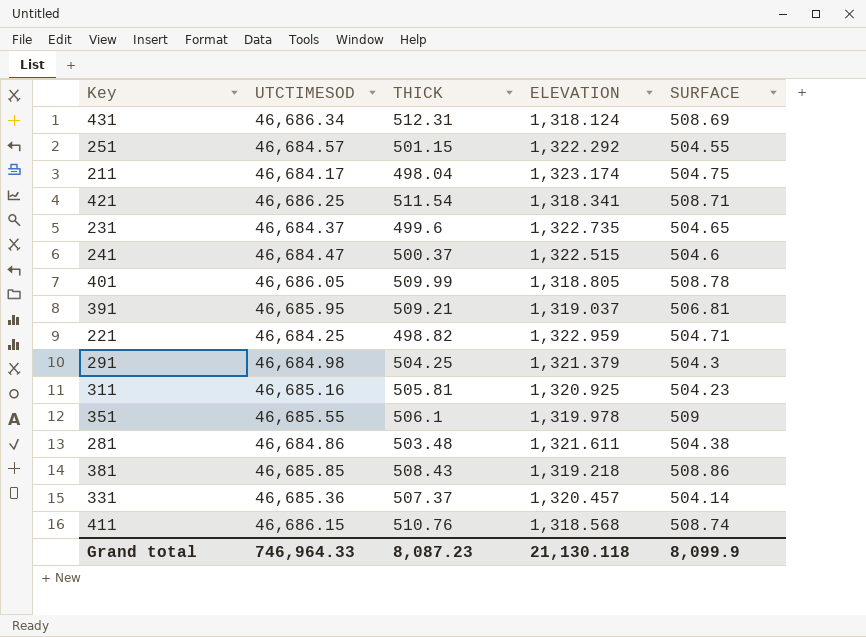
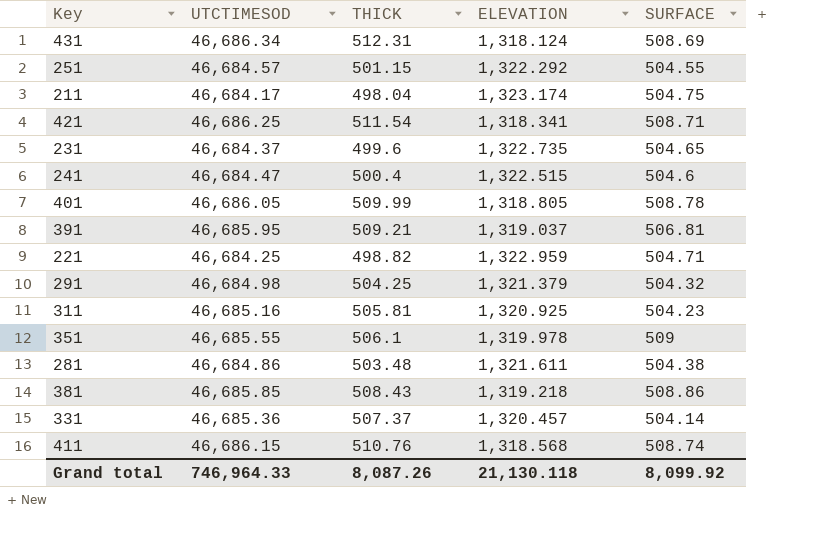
241 | THICK: 500.37 -> 500.4
291 | SURFACE: 504.3 -> 504.32
Grand total | THICK: 8,087.23 -> 8,087.26
Grand total | SURFACE: 8,099.9 -> 8,099.92

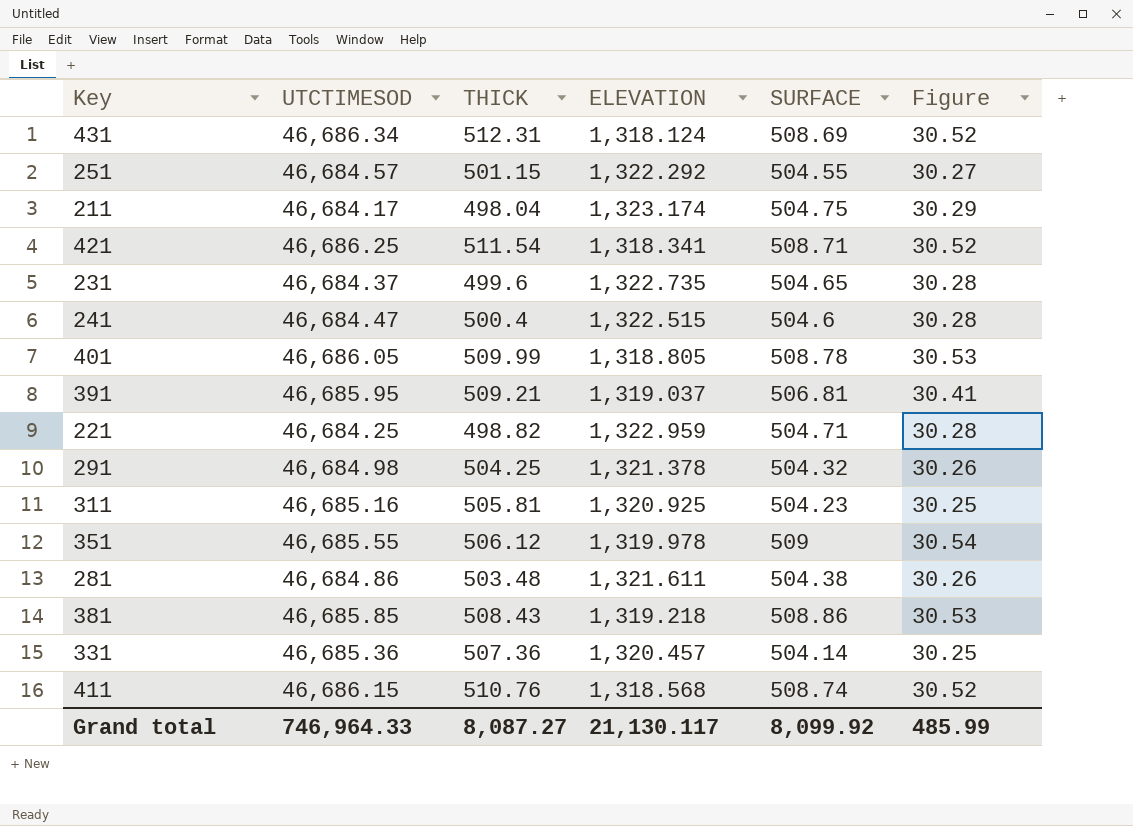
column Figure | formula: none -> [SURFACE] * 0.06
291 | ELEVATION: 1,321.379 -> 1,321.378
351 | THICK: 506.1 -> 506.12
331 | THICK: 507.37 -> 507.36
Grand total | THICK: 8,087.26 -> 8,087.27
Grand total | ELEVATION: 21,130.118 -> 21,130.117

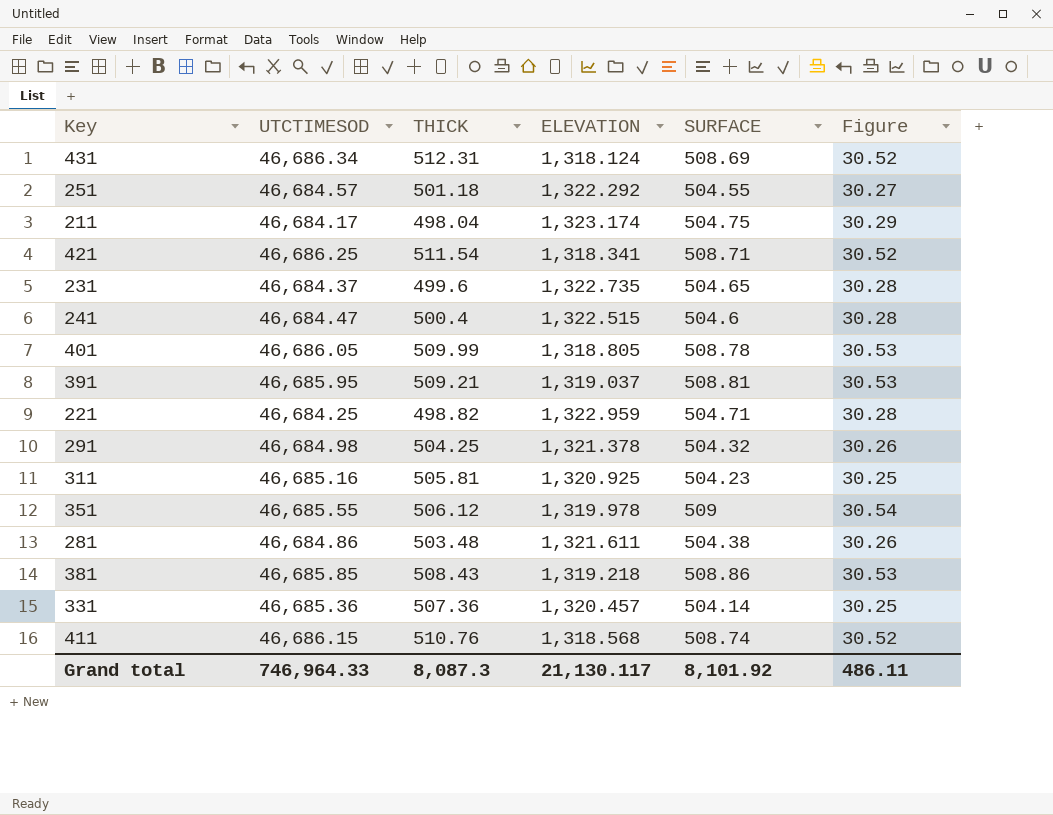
251 | THICK: 501.15 -> 501.18
391 | SURFACE: 506.81 -> 508.81
391 | Figure: 30.41 -> 30.53
Grand total | THICK: 8,087.27 -> 8,087.3
Grand total | SURFACE: 8,099.92 -> 8,101.92
Grand total | Figure: 485.99 -> 486.11

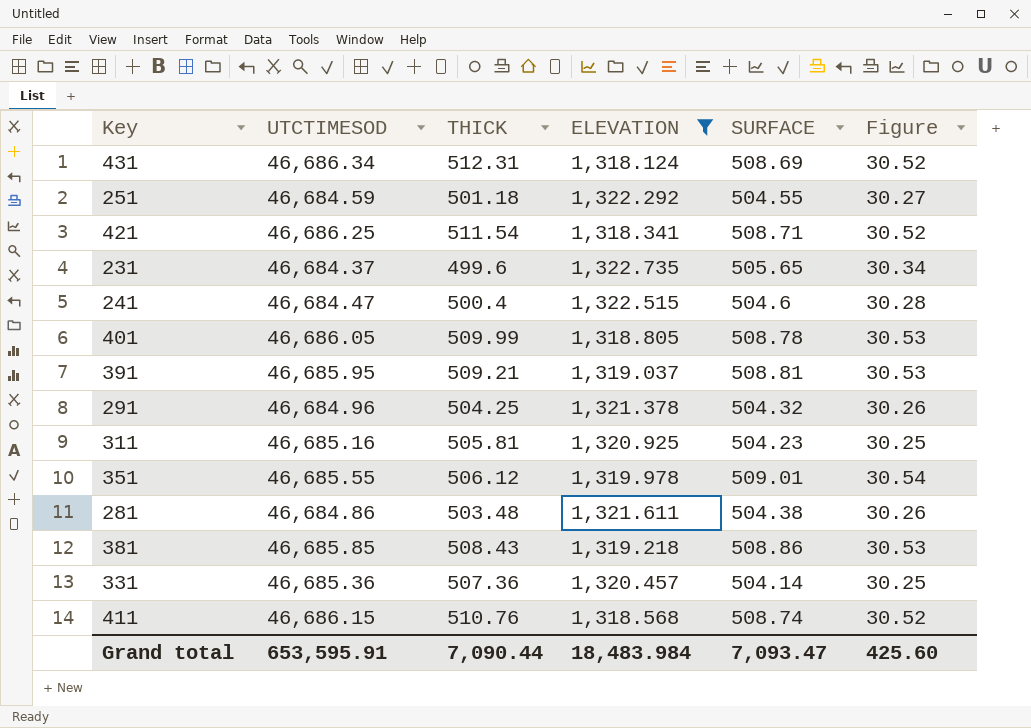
filter: none -> ELEVATION <= 1,322.735
251 | UTCTIMESOD: 46,684.57 -> 46,684.59
231 | SURFACE: 504.65 -> 505.65
231 | Figure: 30.28 -> 30.34
291 | UTCTIMESOD: 46,684.98 -> 46,684.96
351 | SURFACE: 509 -> 509.01
Grand total | UTCTIMESOD: 746,964.33 -> 653,595.91
Grand total | THICK: 8,087.3 -> 7,090.44
Grand total | ELEVATION: 21,130.117 -> 18,483.984
Grand total | SURFACE: 8,101.92 -> 7,093.47
Grand total | Figure: 486.11 -> 425.60

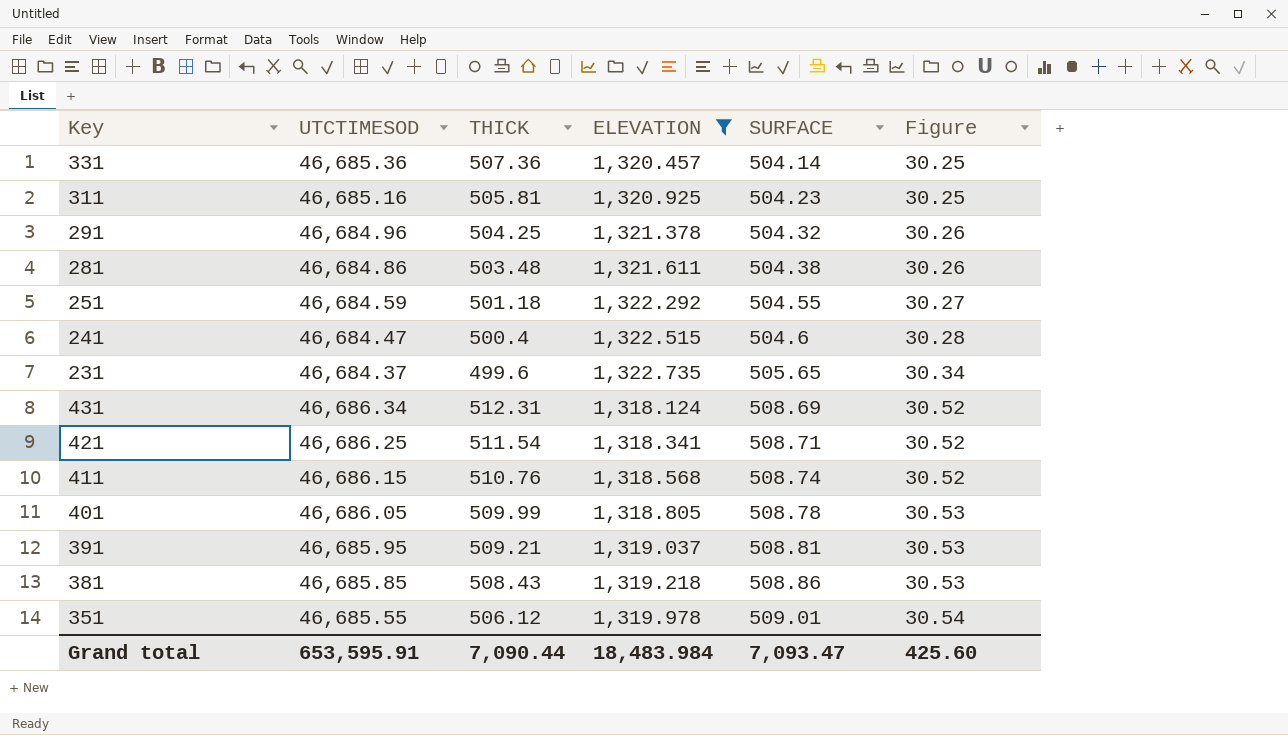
row order: none -> SURFACE ascending

